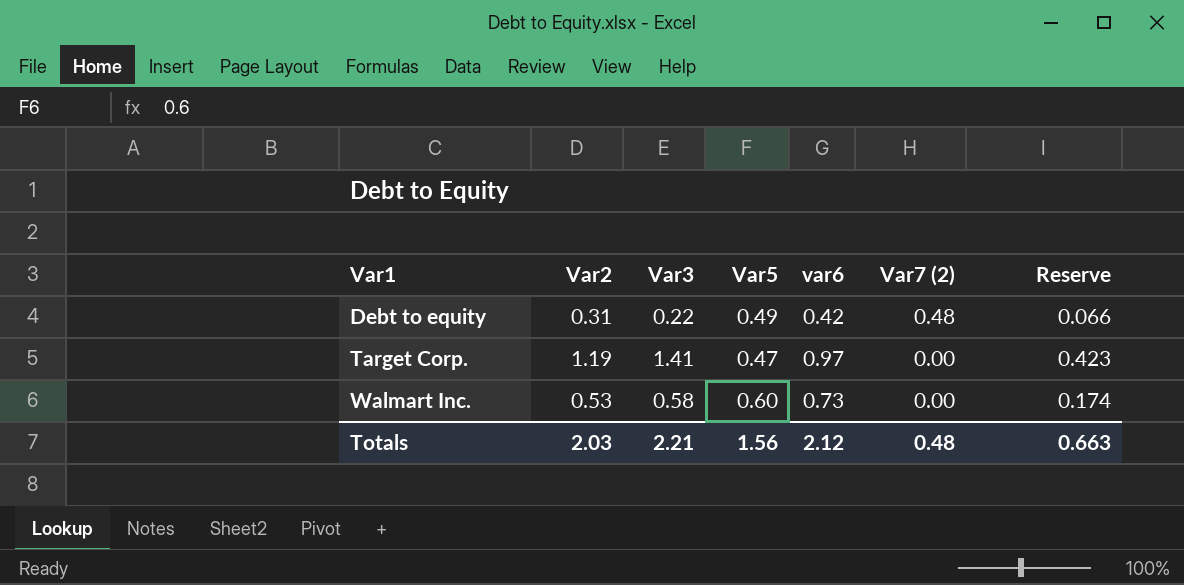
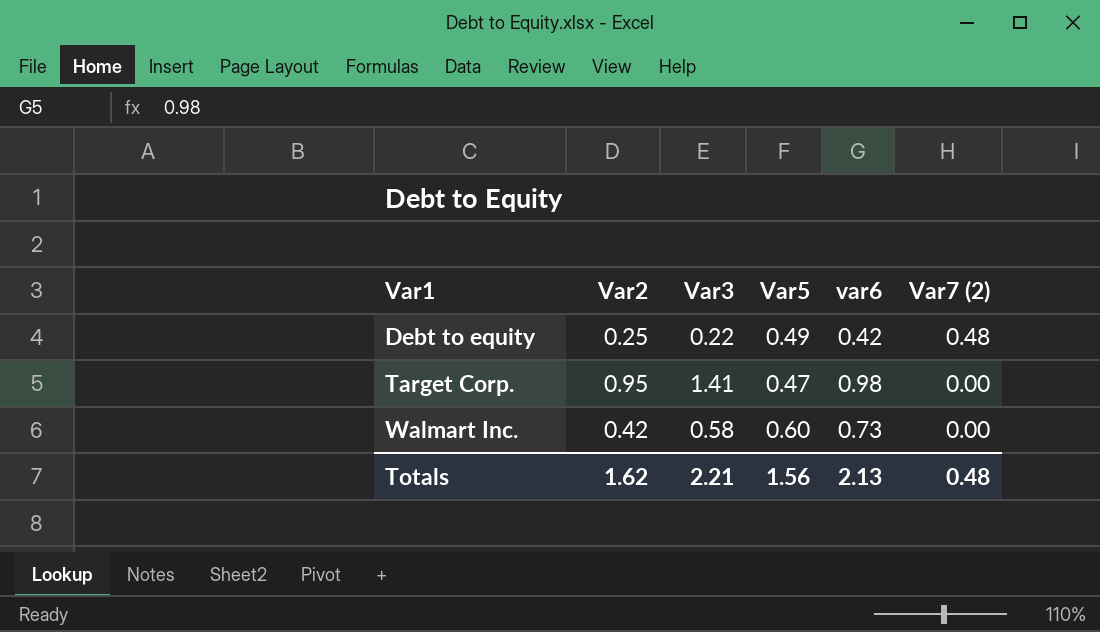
column Reserve | formula: [Var3] * 0.3 -> none
Debt to equity | Var2: 0.31 -> 0.25
Target Corp. | Var2: 1.19 -> 0.95
Target Corp. | var6: 0.97 -> 0.98
Walmart Inc. | Var2: 0.53 -> 0.42
Totals | Var2: 2.03 -> 1.62
Totals | var6: 2.12 -> 2.13

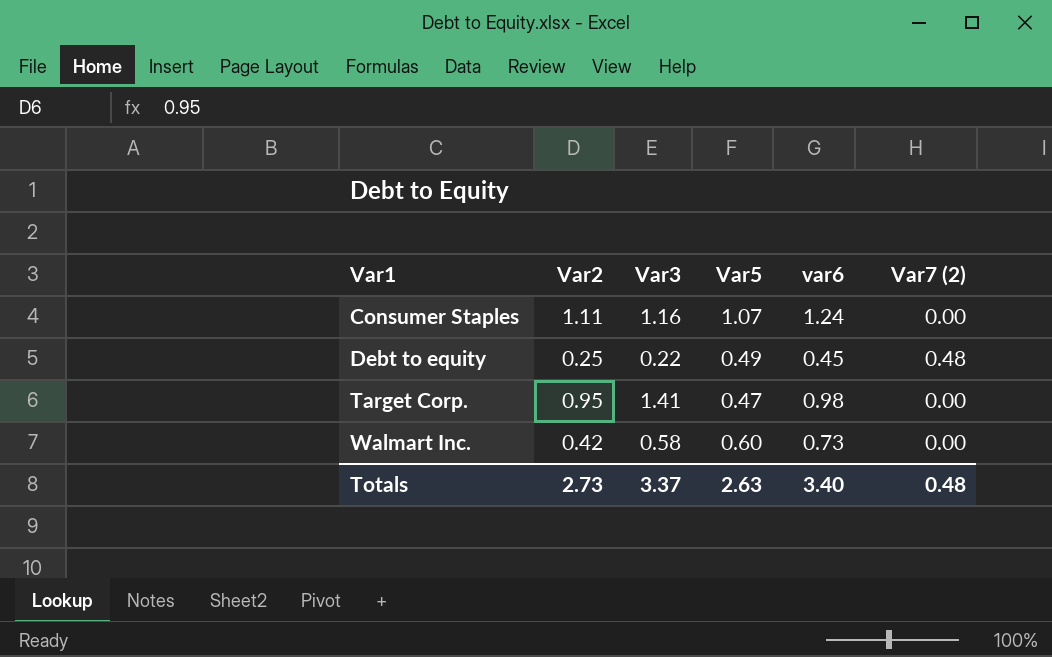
row Consumer Staples: none -> 1.11 | 1.16 | 1.07 | 1.24 | 0.00
Debt to equity | var6: 0.42 -> 0.45
Totals | Var2: 1.62 -> 2.73
Totals | Var3: 2.21 -> 3.37
Totals | Var5: 1.56 -> 2.63
Totals | var6: 2.13 -> 3.40

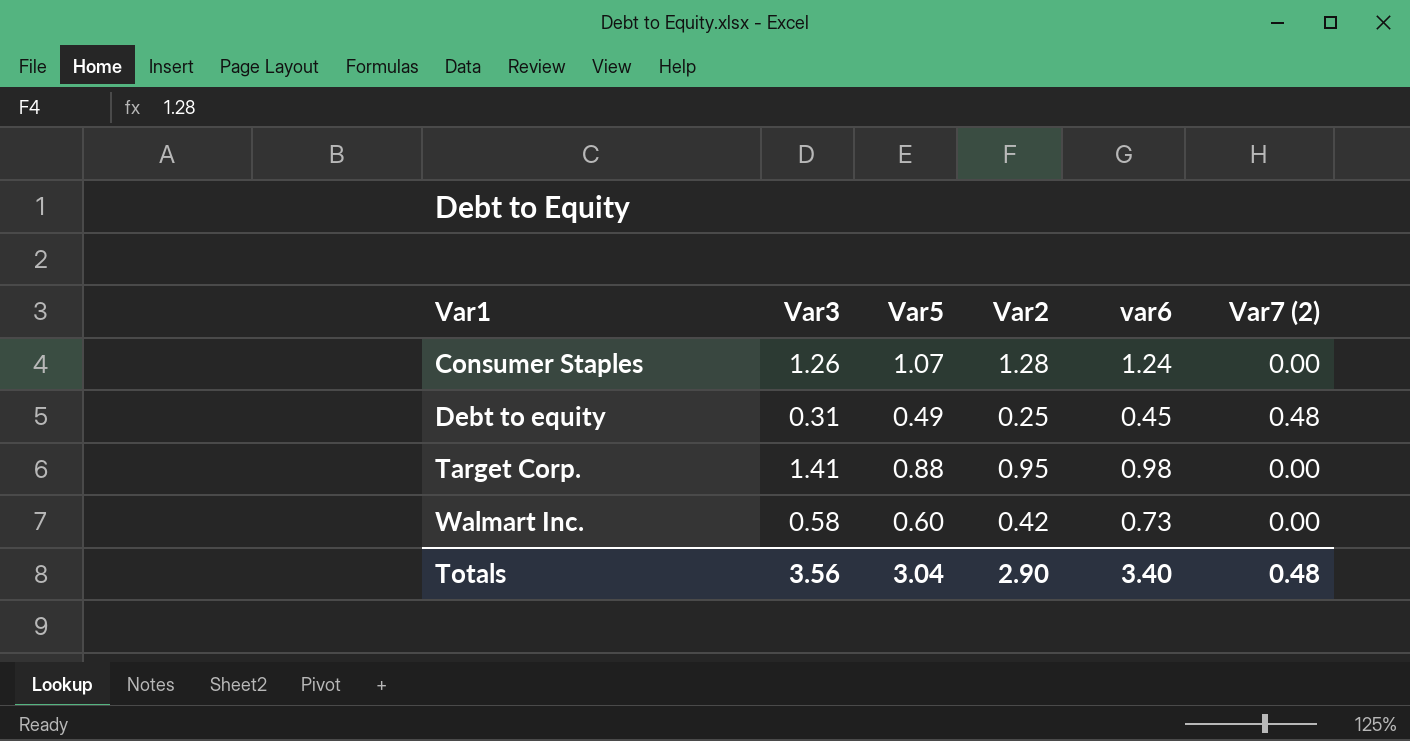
column Var2 | position: 2 -> 4
Consumer Staples | Var3: 1.16 -> 1.26
Consumer Staples | Var2: 1.11 -> 1.28
Debt to equity | Var3: 0.22 -> 0.31
Target Corp. | Var5: 0.47 -> 0.88
Totals | Var3: 3.37 -> 3.56
Totals | Var5: 2.63 -> 3.04
Totals | Var2: 2.73 -> 2.90

